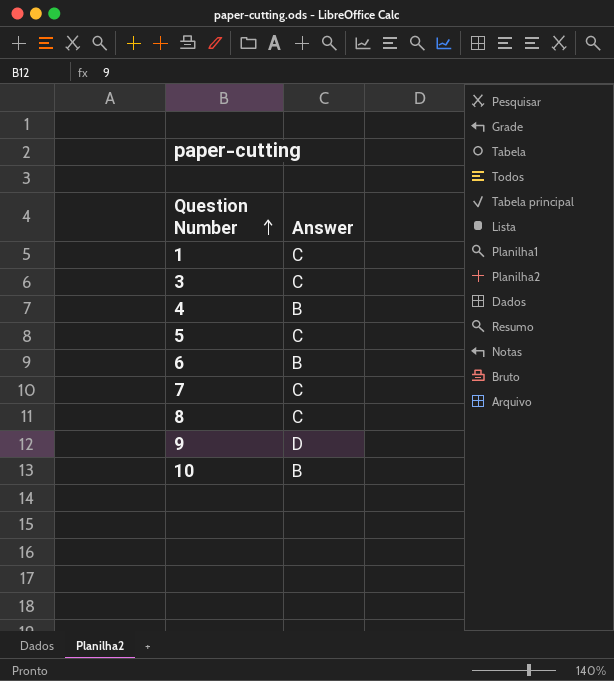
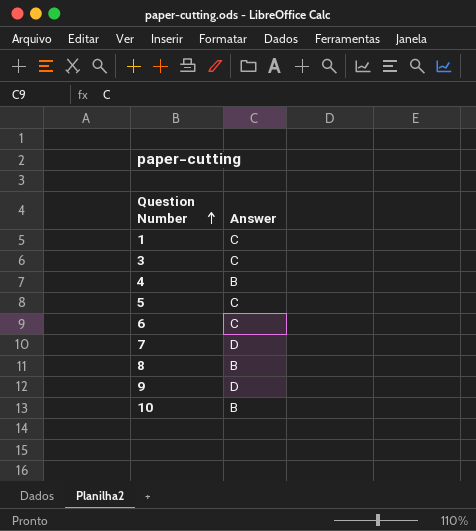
6 | Answer: B -> C
7 | Answer: C -> D
8 | Answer: C -> B

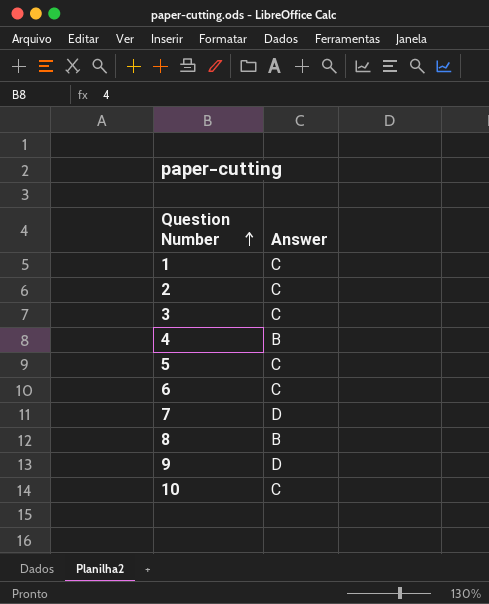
row 2: none -> C
10 | Answer: B -> C

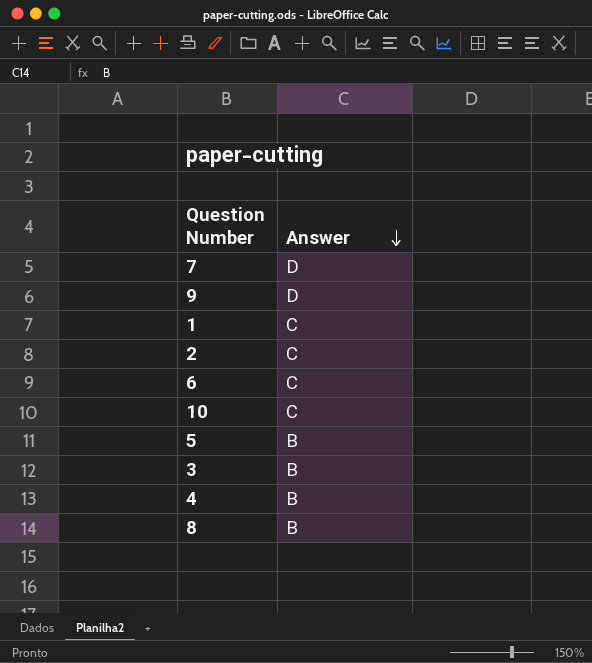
row order: Question Number ascending -> Answer descending
5 | Answer: C -> B
3 | Answer: C -> B

